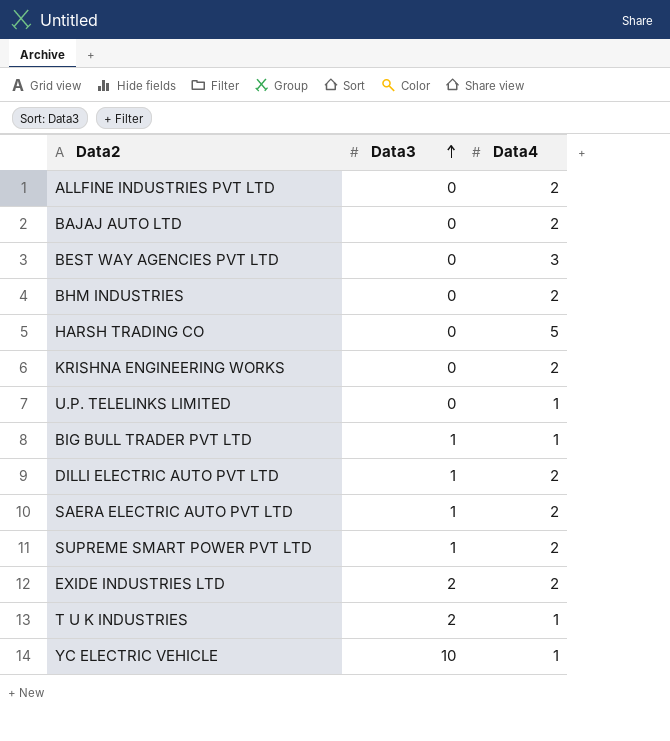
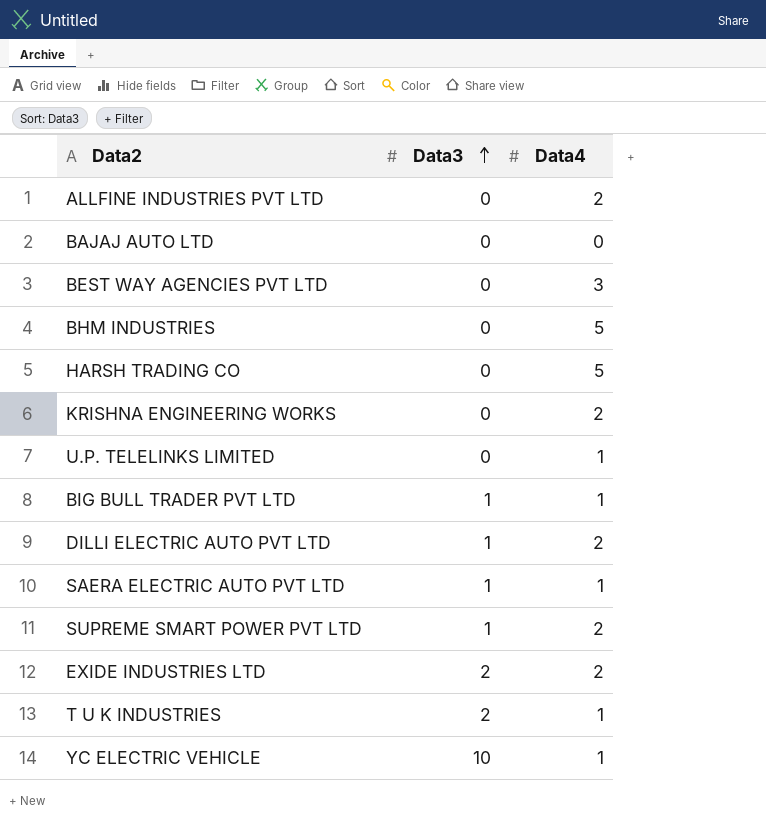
BAJAJ AUTO LTD | Data4: 2 -> 0
BHM INDUSTRIES | Data4: 2 -> 5
SAERA ELECTRIC AUTO PVT LTD | Data4: 2 -> 1

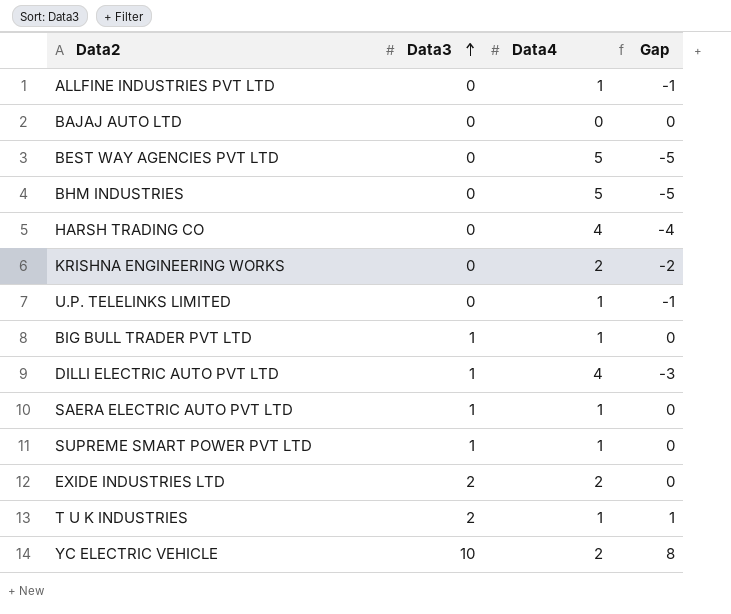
column Gap | formula: none -> [Data3] - [Data4]
ALLFINE INDUSTRIES PVT LTD | Data4: 2 -> 1
BEST WAY AGENCIES PVT LTD | Data4: 3 -> 5
HARSH TRADING CO | Data4: 5 -> 4
DILLI ELECTRIC AUTO PVT LTD | Data4: 2 -> 4
SUPREME SMART POWER PVT LTD | Data4: 2 -> 1
YC ELECTRIC VEHICLE | Data4: 1 -> 2

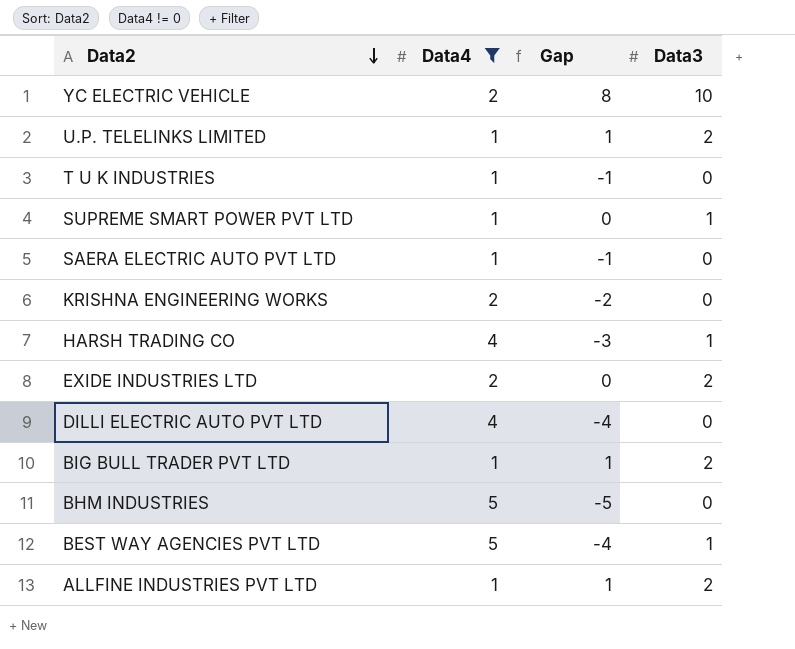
filter: none -> Data4 != 0
row order: Data3 ascending -> Data2 descending
column Data3 | position: 2 -> 4
U.P. TELELINKS LIMITED | Gap: -1 -> 1
U.P. TELELINKS LIMITED | Data3: 0 -> 2
T U K INDUSTRIES | Gap: 1 -> -1
T U K INDUSTRIES | Data3: 2 -> 0
SAERA ELECTRIC AUTO PVT LTD | Gap: 0 -> -1
SAERA ELECTRIC AUTO PVT LTD | Data3: 1 -> 0
HARSH TRADING CO | Gap: -4 -> -3
HARSH TRADING CO | Data3: 0 -> 1
DILLI ELECTRIC AUTO PVT LTD | Gap: -3 -> -4
DILLI ELECTRIC AUTO PVT LTD | Data3: 1 -> 0
BIG BULL TRADER PVT LTD | Gap: 0 -> 1
BIG BULL TRADER PVT LTD | Data3: 1 -> 2
BEST WAY AGENCIES PVT LTD | Gap: -5 -> -4
BEST WAY AGENCIES PVT LTD | Data3: 0 -> 1
ALLFINE INDUSTRIES PVT LTD | Gap: -1 -> 1
ALLFINE INDUSTRIES PVT LTD | Data3: 0 -> 2

